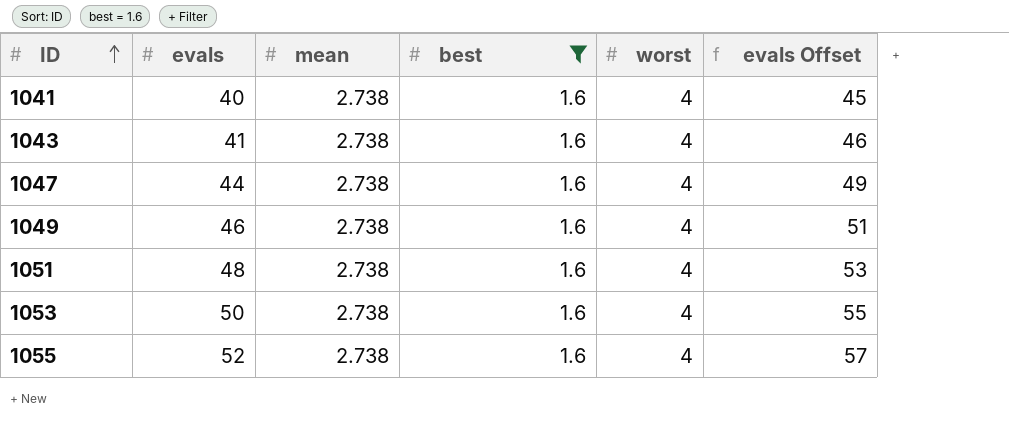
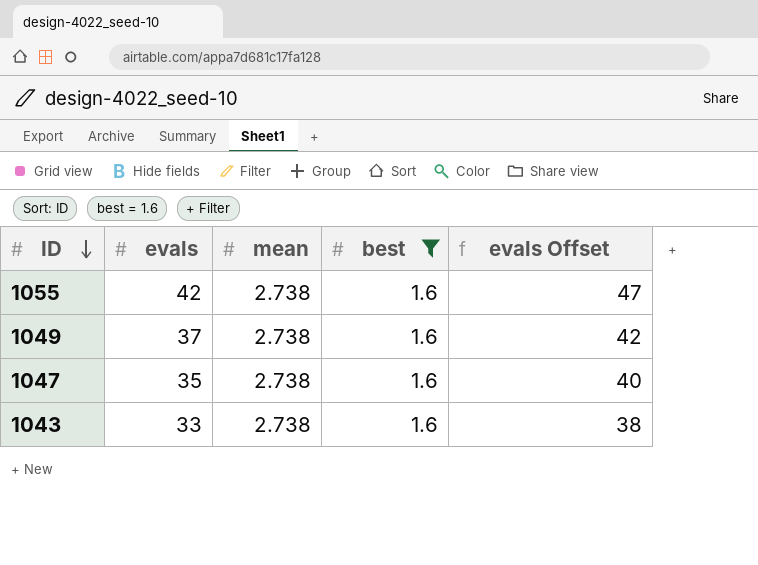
row order: ID ascending -> ID descending
column worst | position: 5 -> none
row 1041: 40 | 2.738 | 1.6 | 4 | 45 -> none
row 1051: 48 | 2.738 | 1.6 | 4 | 53 -> none
row 1053: 50 | 2.738 | 1.6 | 4 | 55 -> none
1055 | evals: 52 -> 42
1055 | evals Offset: 57 -> 47
1049 | evals: 46 -> 37
1049 | evals Offset: 51 -> 42
1047 | evals: 44 -> 35
1047 | evals Offset: 49 -> 40
1043 | evals: 41 -> 33
1043 | evals Offset: 46 -> 38

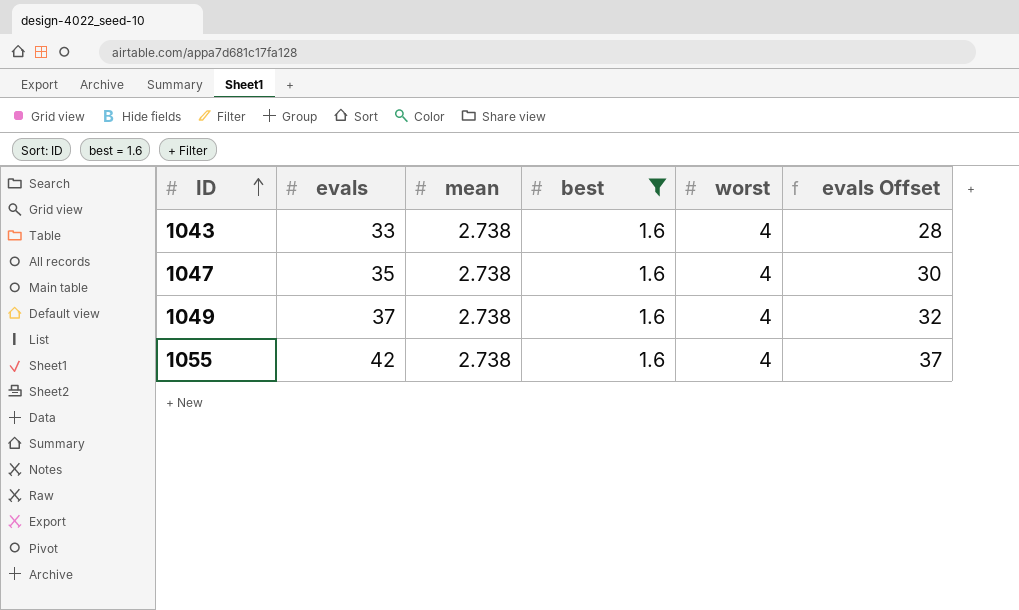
row order: ID descending -> ID ascending
column worst | position: none -> 5
column evals Offset | formula: [evals] + 5 -> [evals] - 5

